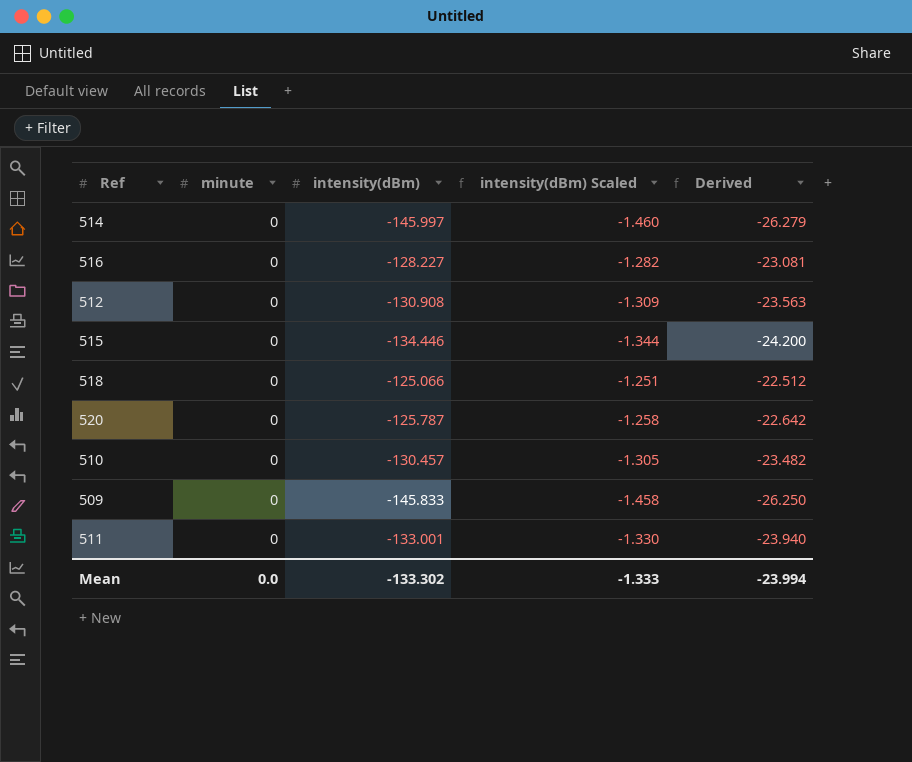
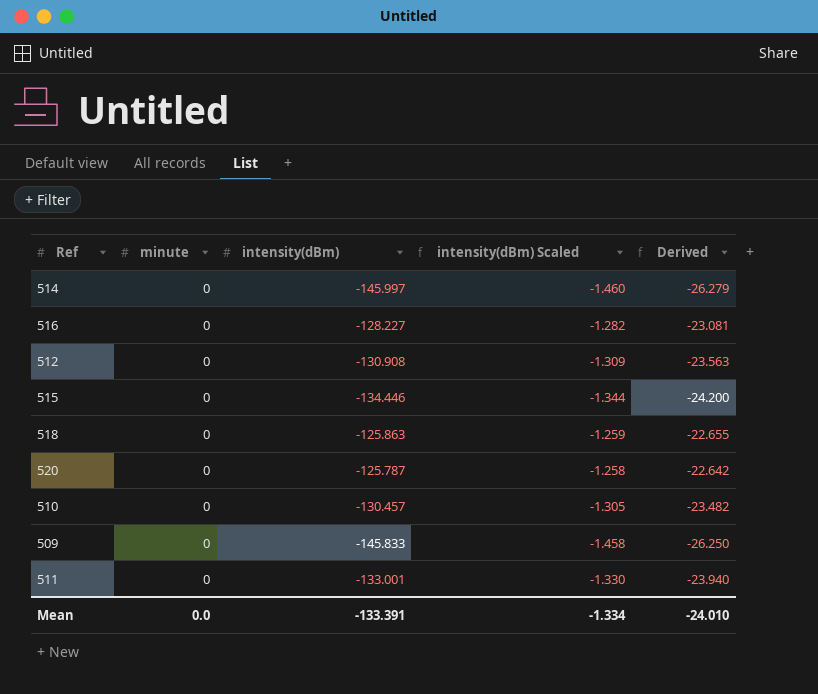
518 | intensity(dBm): -125.066 -> -125.863
518 | intensity(dBm) Scaled: -1.251 -> -1.259
518 | Derived: -22.512 -> -22.655
Mean | intensity(dBm): -133.302 -> -133.391
Mean | intensity(dBm) Scaled: -1.333 -> -1.334
Mean | Derived: -23.994 -> -24.010

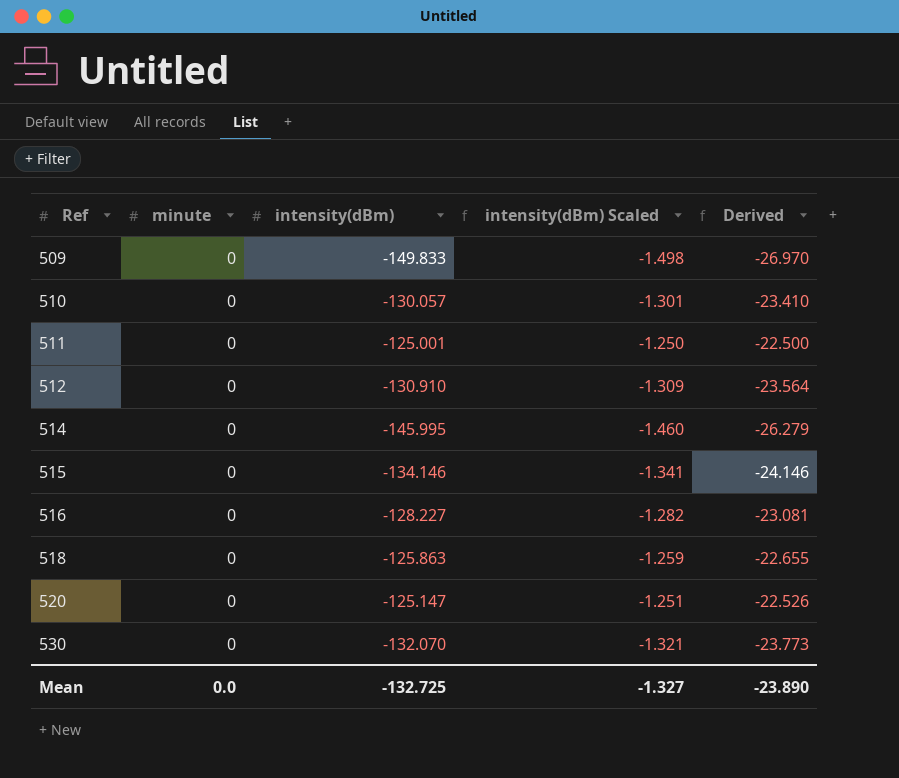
row order: none -> Ref ascending
509 | intensity(dBm): -145.833 -> -149.833
509 | intensity(dBm) Scaled: -1.458 -> -1.498
509 | Derived: -26.250 -> -26.970
510 | intensity(dBm): -130.457 -> -130.057
510 | intensity(dBm) Scaled: -1.305 -> -1.301
510 | Derived: -23.482 -> -23.410
511 | intensity(dBm): -133.001 -> -125.001
511 | intensity(dBm) Scaled: -1.330 -> -1.250
511 | Derived: -23.940 -> -22.500
512 | intensity(dBm): -130.908 -> -130.910
512 | Derived: -23.563 -> -23.564
514 | intensity(dBm): -145.997 -> -145.995
515 | intensity(dBm): -134.446 -> -134.146
515 | intensity(dBm) Scaled: -1.344 -> -1.341
515 | Derived: -24.200 -> -24.146
520 | intensity(dBm): -125.787 -> -125.147
520 | intensity(dBm) Scaled: -1.258 -> -1.251
520 | Derived: -22.642 -> -22.526
row 530: none -> 0 | -132.070 | -1.321 | -23.773
Mean | intensity(dBm): -133.391 -> -132.725
Mean | intensity(dBm) Scaled: -1.334 -> -1.327
Mean | Derived: -24.010 -> -23.890

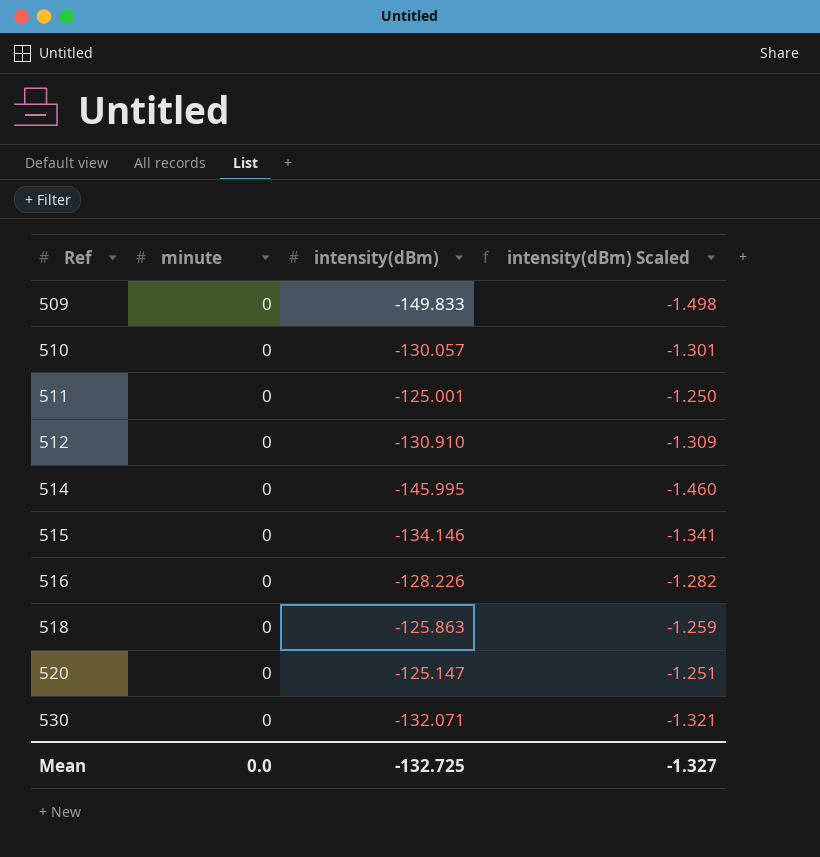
column Derived | formula: [intensity(dBm)] * 0.18 -> none
516 | intensity(dBm): -128.227 -> -128.226
530 | intensity(dBm): -132.070 -> -132.071

